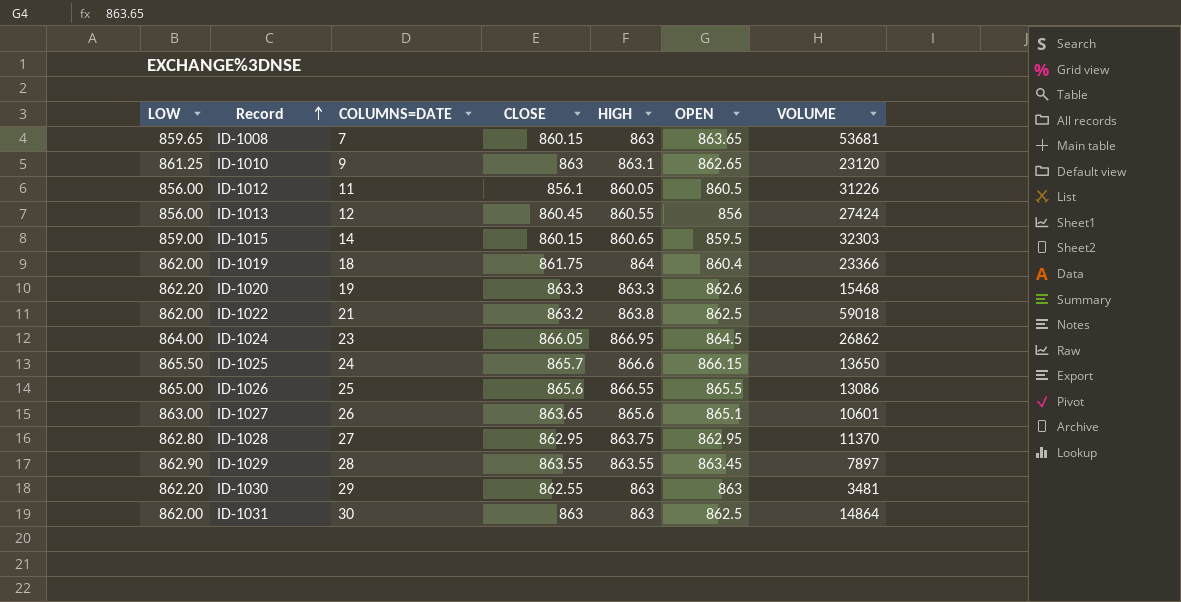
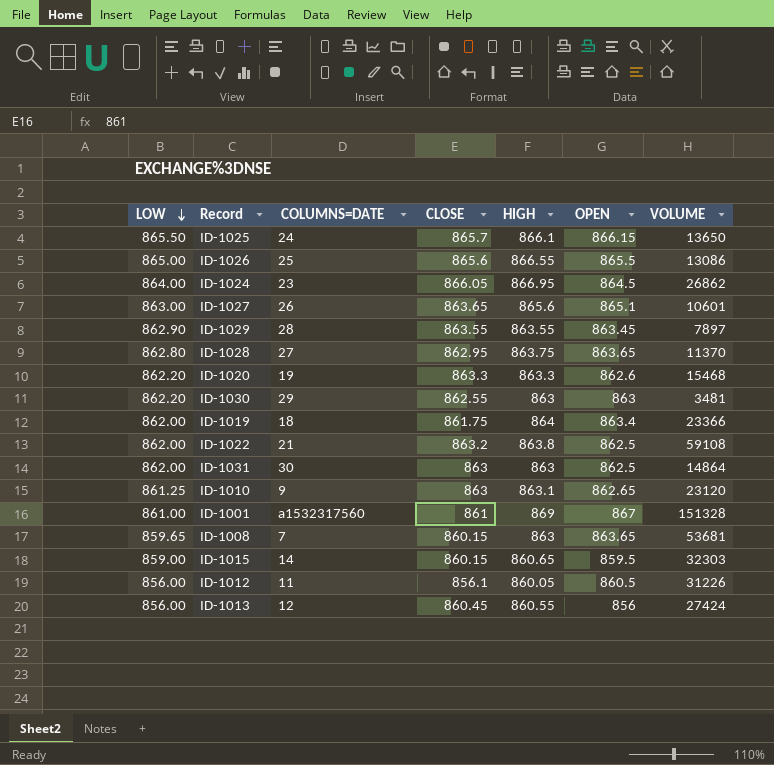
row order: Record ascending -> LOW descending
ID-1025 | HIGH: 866.6 -> 866.1
ID-1028 | OPEN: 862.95 -> 863.65
ID-1019 | OPEN: 860.4 -> 863.4
ID-1022 | VOLUME: 59018 -> 59108
row ID-1001: none -> 861.00 | a1532317560 | 861 | 869 | 867 | 151328

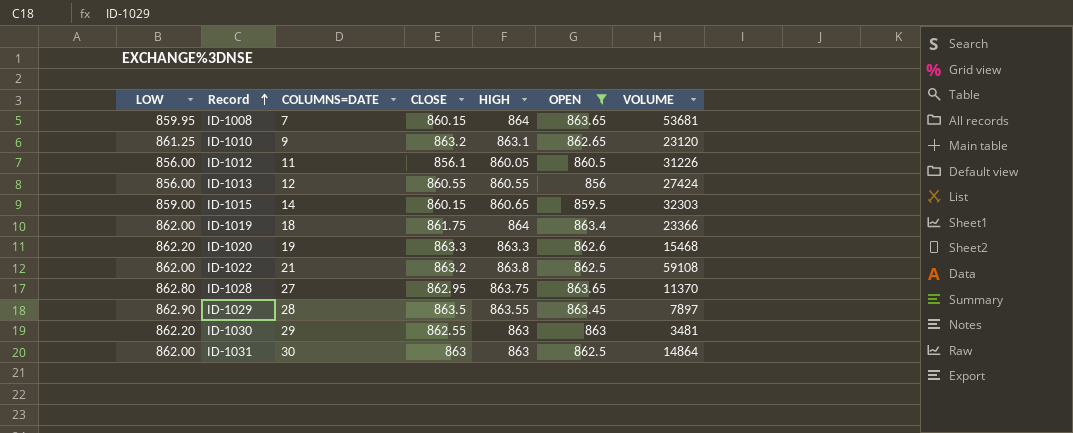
filter: none -> OPEN <= 863.65
row order: LOW descending -> Record ascending
ID-1008 | LOW: 859.65 -> 859.95
ID-1008 | HIGH: 863 -> 864
ID-1010 | CLOSE: 863 -> 863.2
ID-1013 | CLOSE: 860.45 -> 860.55
ID-1029 | CLOSE: 863.55 -> 863.5

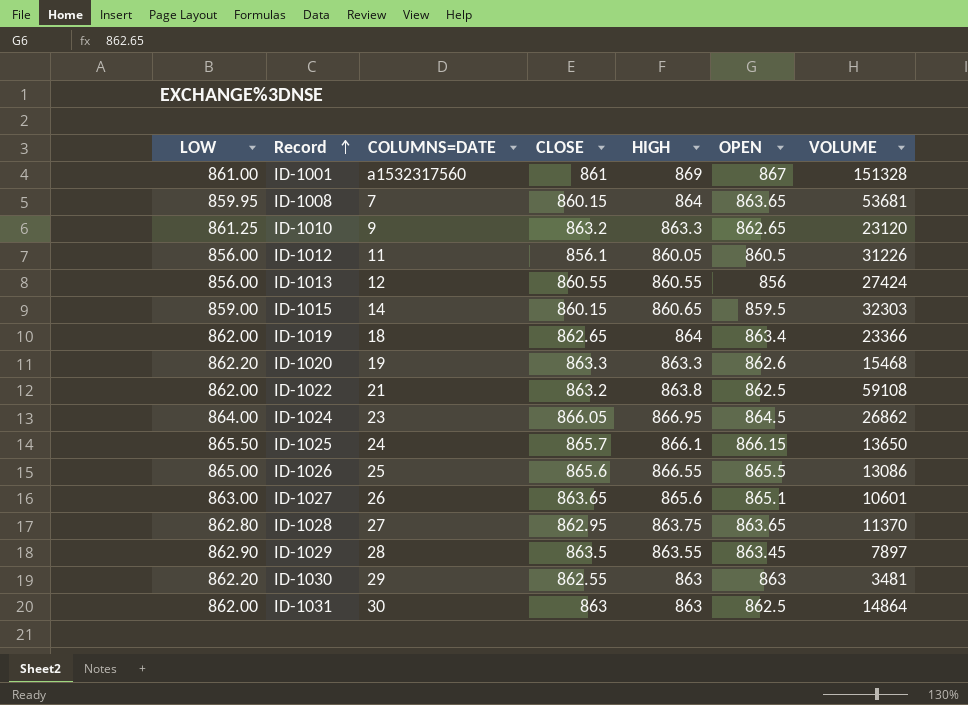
filter: OPEN <= 863.65 -> none
ID-1010 | HIGH: 863.1 -> 863.3
ID-1019 | CLOSE: 861.75 -> 862.65

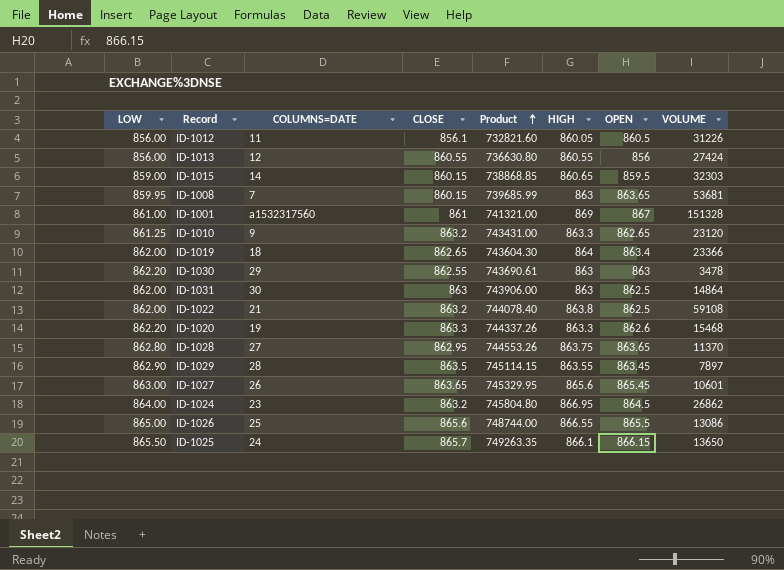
row order: Record ascending -> Product ascending
column Product | formula: none -> [LOW] * [CLOSE]
ID-1008 | HIGH: 864 -> 863
ID-1030 | VOLUME: 3481 -> 3478
ID-1027 | OPEN: 865.1 -> 865.45
ID-1024 | CLOSE: 866.05 -> 863.2

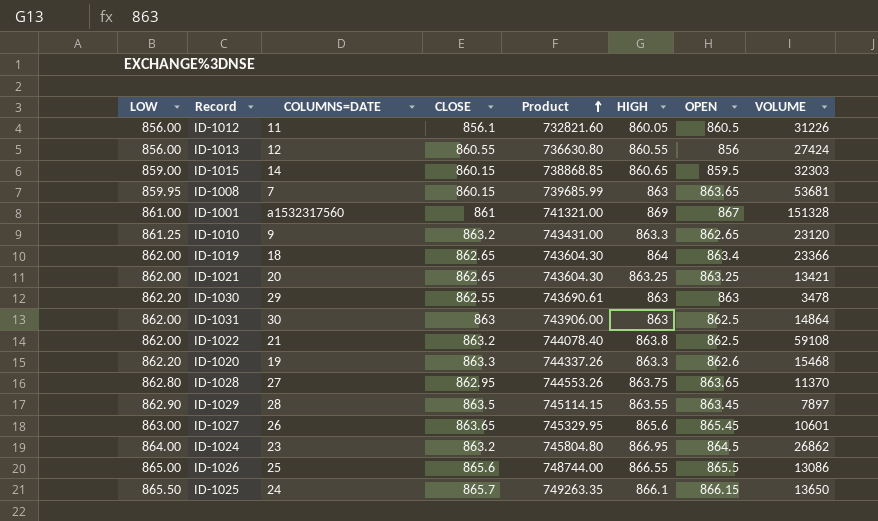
row ID-1021: none -> 862.00 | 20 | 862.65 | 743604.30 | 863.25 | 863.25 | 13421

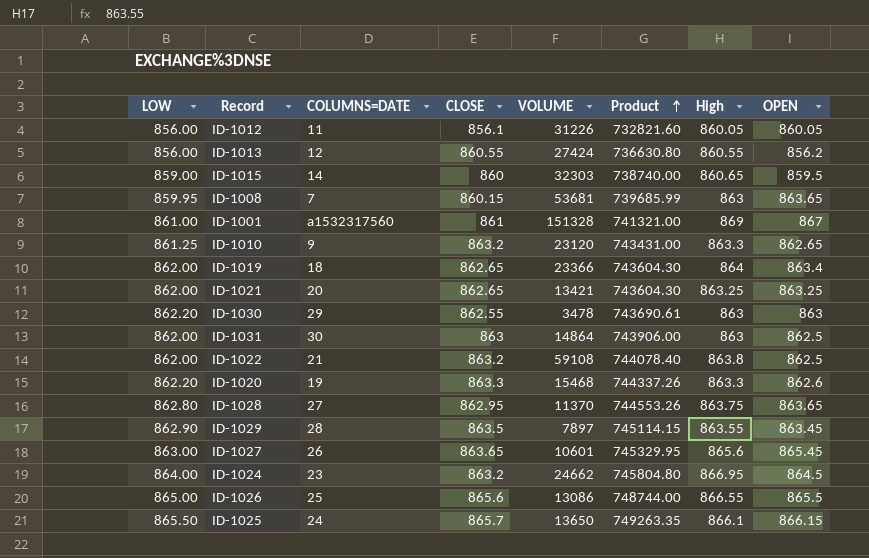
column VOLUME | position: 8 -> 5
column name: HIGH -> High
ID-1012 | OPEN: 860.5 -> 860.05
ID-1013 | OPEN: 856 -> 856.2
ID-1015 | CLOSE: 860.15 -> 860
ID-1015 | Product: 738868.85 -> 738740.00
ID-1024 | VOLUME: 26862 -> 24662

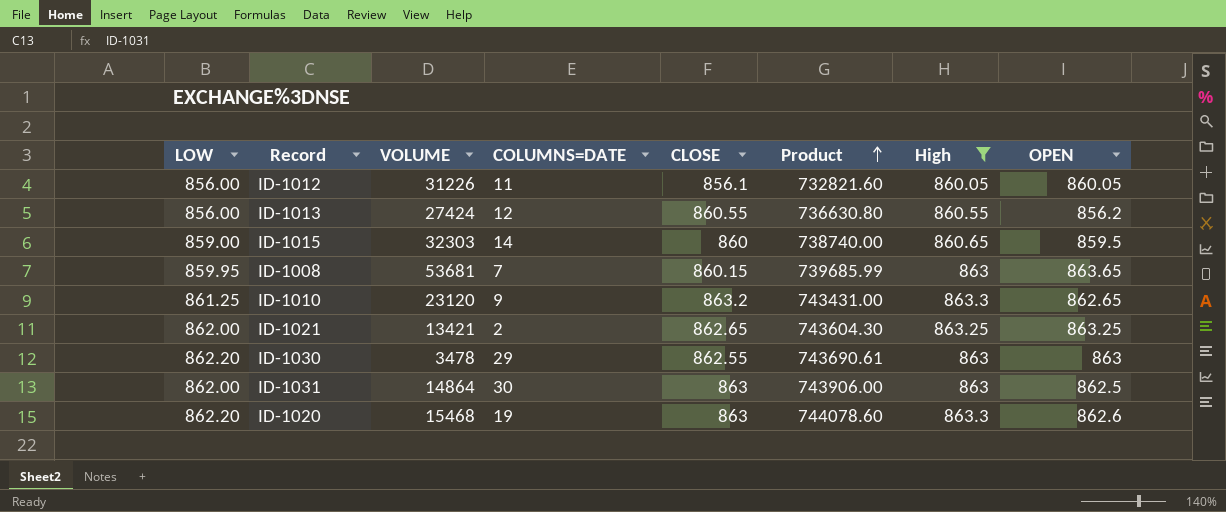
filter: none -> High <= 863.3
column VOLUME | position: 5 -> 3
ID-1021 | COLUMNS=DATE: 20 -> 2
ID-1020 | CLOSE: 863.3 -> 863
ID-1020 | Product: 744337.26 -> 744078.60

